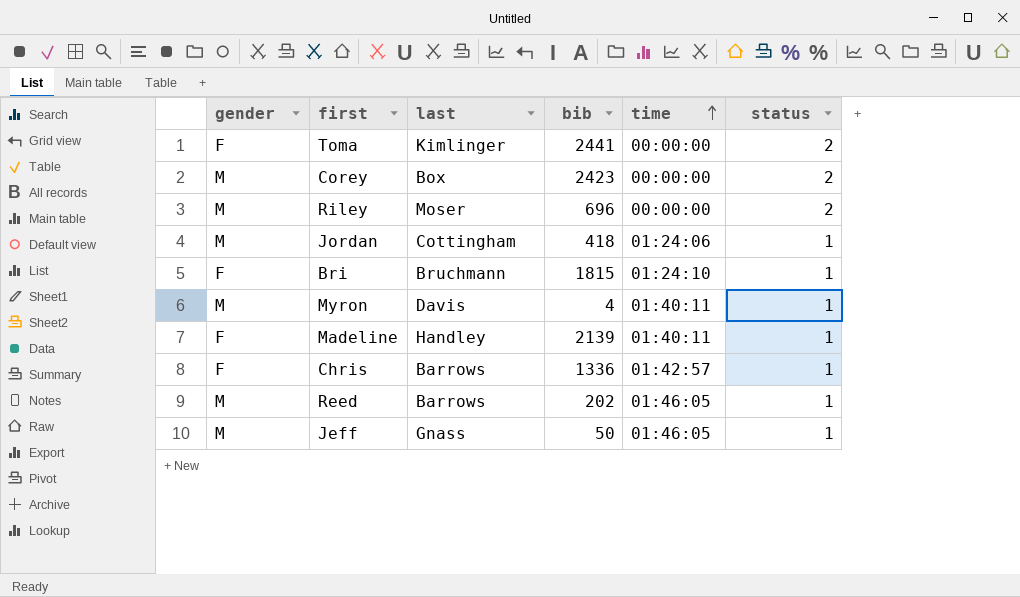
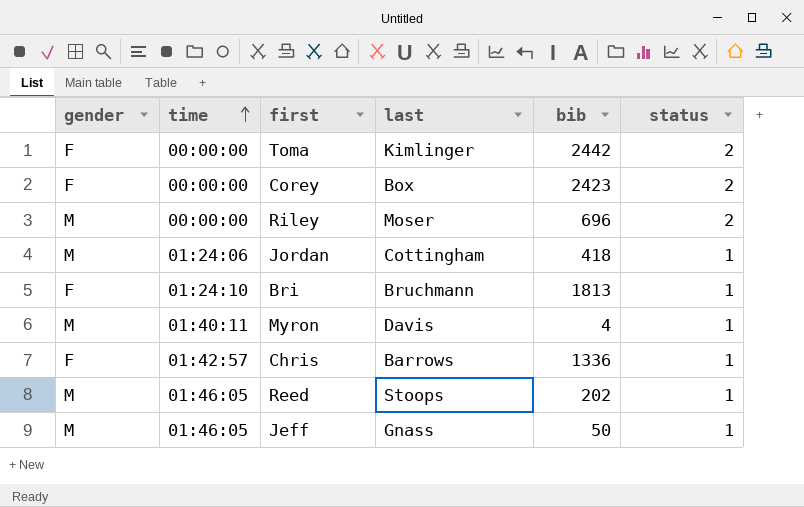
column time | position: 5 -> 2
row Madeline: F | Handley | 2139 | 01:40:11 | 1 -> none
Toma | bib: 2441 -> 2442
Corey | gender: M -> F
Bri | bib: 1815 -> 1813
Reed | last: Barrows -> Stoops

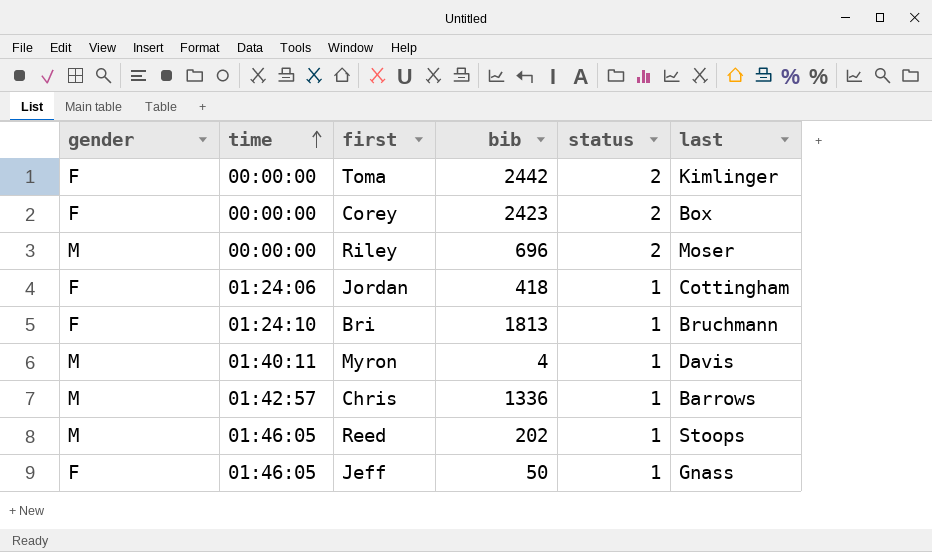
column last | position: 4 -> 6
Jordan | gender: M -> F
Chris | gender: F -> M
Jeff | gender: M -> F

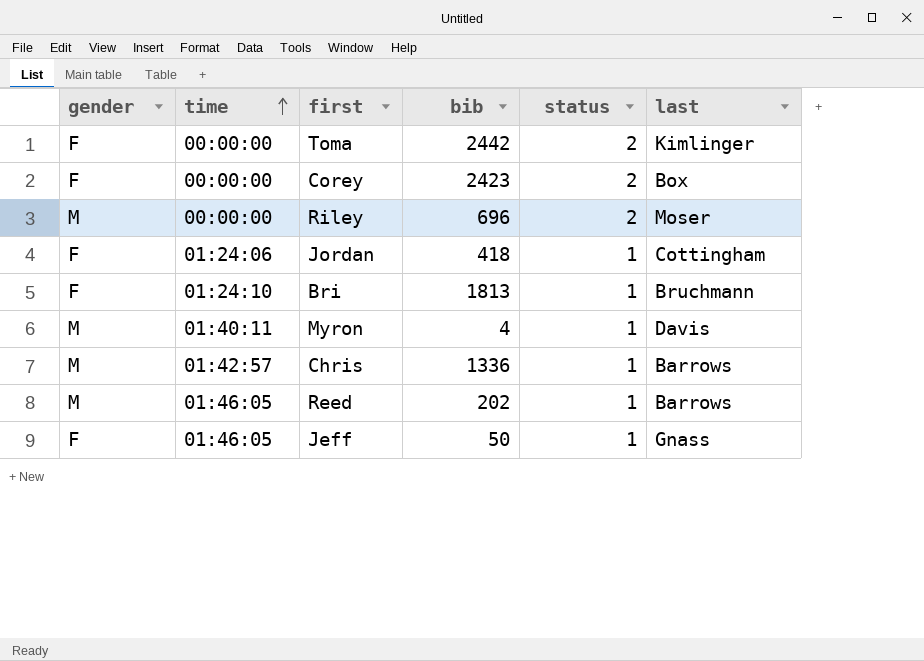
Reed | last: Stoops -> Barrows

